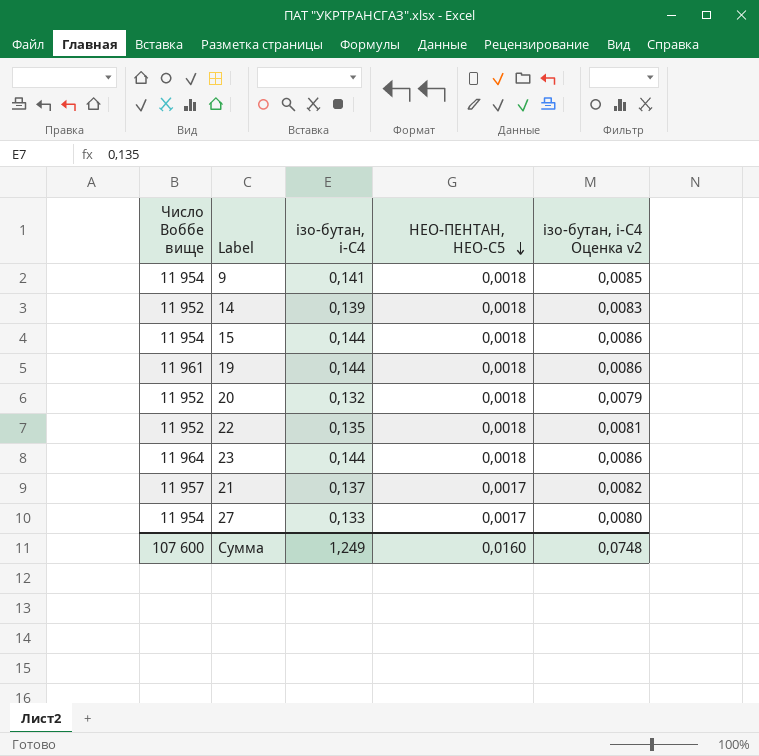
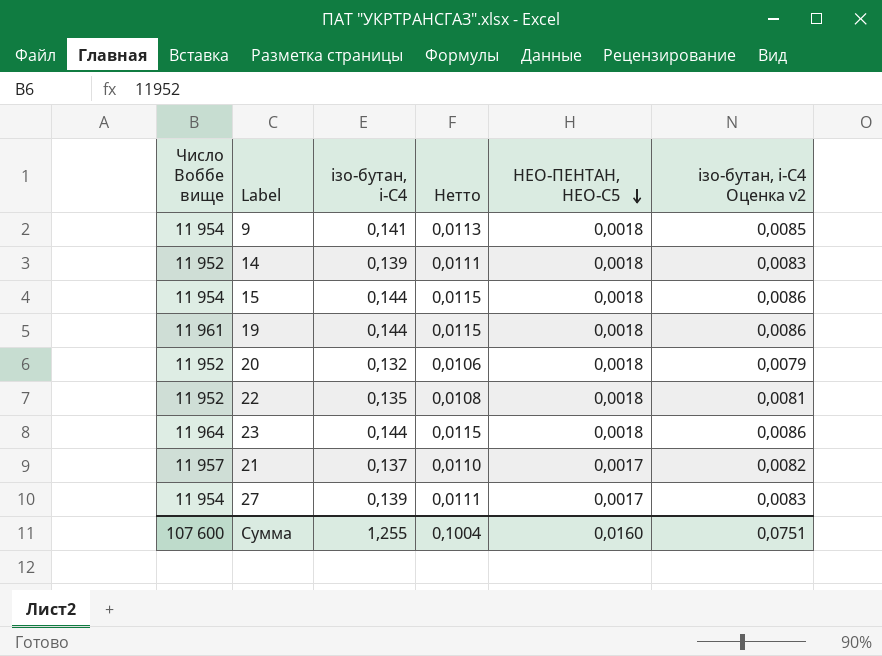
column Нетто | formula: none -> [ізо-бутан, і-С4] * 0,08
27 | ізо-бутан, і-С4: 0,133 -> 0,139
27 | ізо-бутан, і-С4 Оценка v2: 0,0080 -> 0,0083
Сумма | ізо-бутан, і-С4: 1,249 -> 1,255
Сумма | ізо-бутан, і-С4 Оценка v2: 0,0748 -> 0,0751

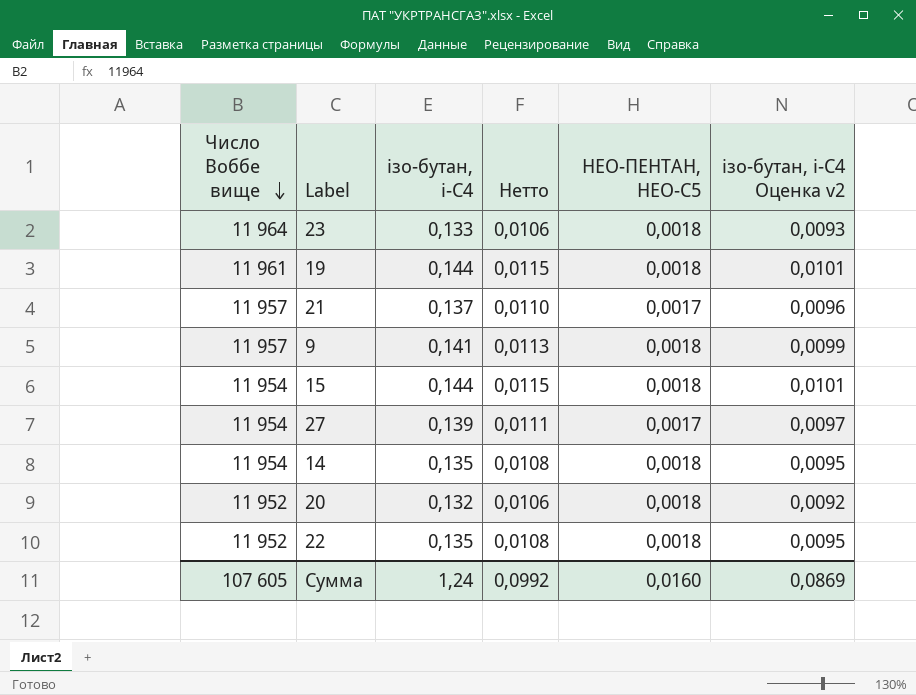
row order: НЕО-ПЕНТАН, НЕО-С5 descending -> Число Воббе вище descending
column ізо-бутан, і-С4 Оценка v2 | formula: [ізо-бутан, і-С4] * 0,06 -> [ізо-бутан, і-С4] * 0,07
23 | ізо-бутан, і-С4: 0,144 -> 0,133
23 | Нетто: 0,0115 -> 0,0106
9 | Число Воббе вище: 11 954 -> 11 957
14 | Число Воббе вище: 11 952 -> 11 954
14 | ізо-бутан, і-С4: 0,139 -> 0,135
14 | Нетто: 0,0111 -> 0,0108
Сумма | Число Воббе вище: 107 600 -> 107 605
Сумма | ізо-бутан, і-С4: 1,255 -> 1,24
Сумма | Нетто: 0,1004 -> 0,0992
Сумма | ізо-бутан, і-С4 Оценка v2: 0,0751 -> 0,0869

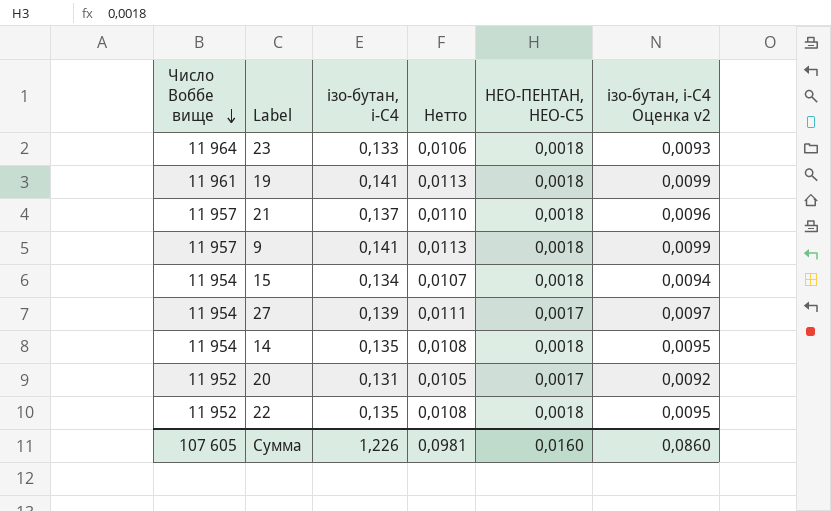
19 | ізо-бутан, і-С4: 0,144 -> 0,141
19 | Нетто: 0,0115 -> 0,0113
19 | ізо-бутан, і-С4 Оценка v2: 0,0101 -> 0,0099
21 | НЕО-ПЕНТАН, НЕО-С5: 0,0017 -> 0,0018
15 | ізо-бутан, і-С4: 0,144 -> 0,134
15 | Нетто: 0,0115 -> 0,0107
15 | ізо-бутан, і-С4 Оценка v2: 0,0101 -> 0,0094
20 | ізо-бутан, і-С4: 0,132 -> 0,131
20 | Нетто: 0,0106 -> 0,0105
20 | НЕО-ПЕНТАН, НЕО-С5: 0,0018 -> 0,0017
Сумма | ізо-бутан, і-С4: 1,24 -> 1,226
Сумма | Нетто: 0,0992 -> 0,0981
Сумма | ізо-бутан, і-С4 Оценка v2: 0,0869 -> 0,0860

